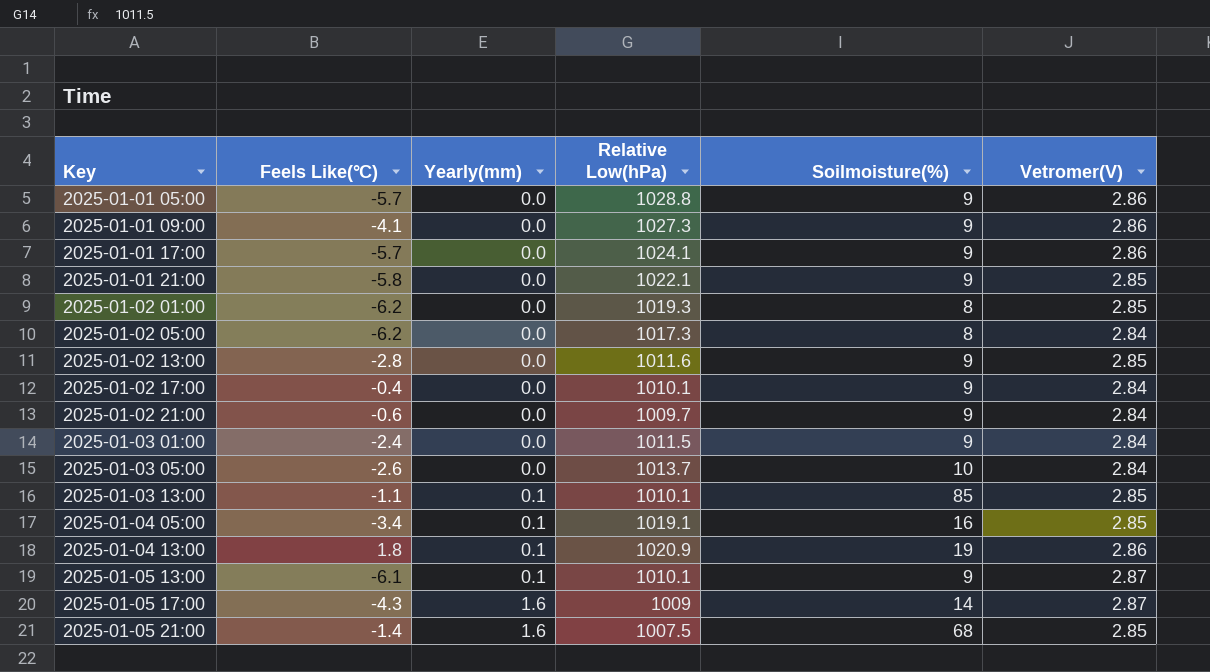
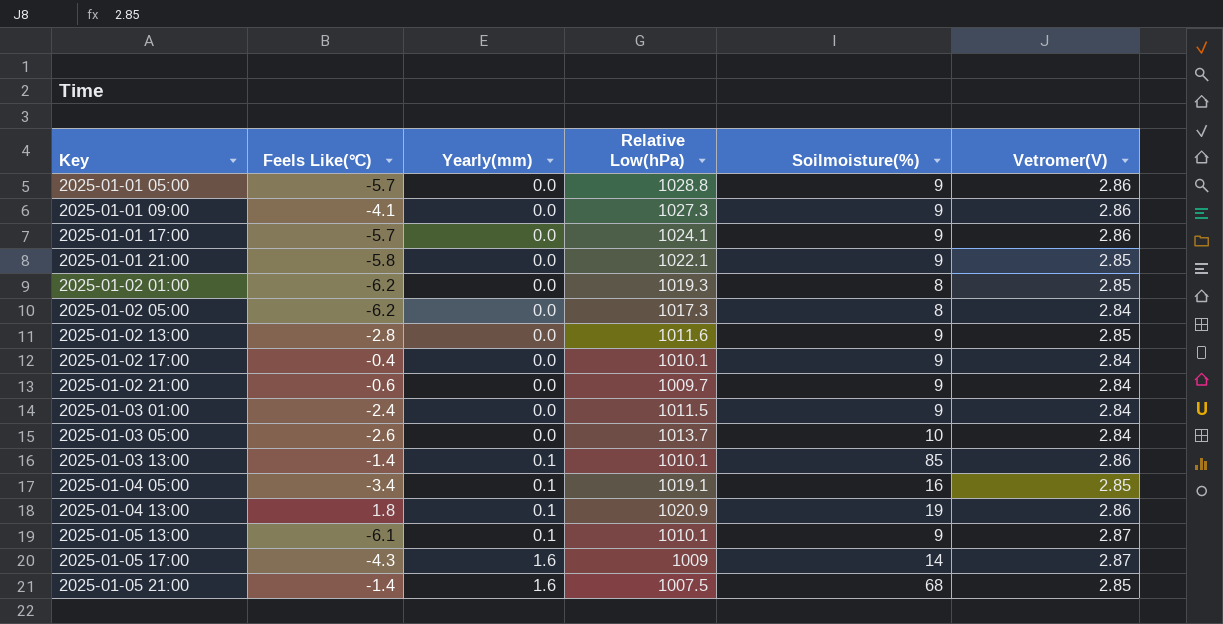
2025-01-03 13:00 | Feels Like(℃): -1.1 -> -1.4
2025-01-03 13:00 | Vetromer(V): 2.85 -> 2.86

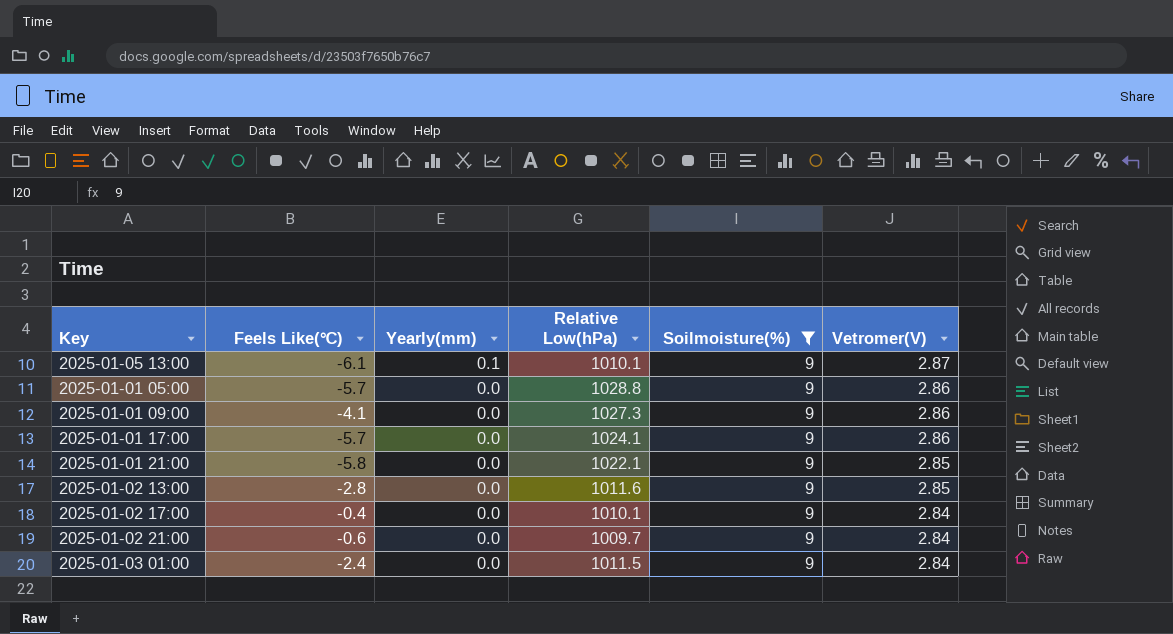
filter: none -> Soilmoisture(%) = 9
row order: Key ascending -> Yearly(mm) descending

